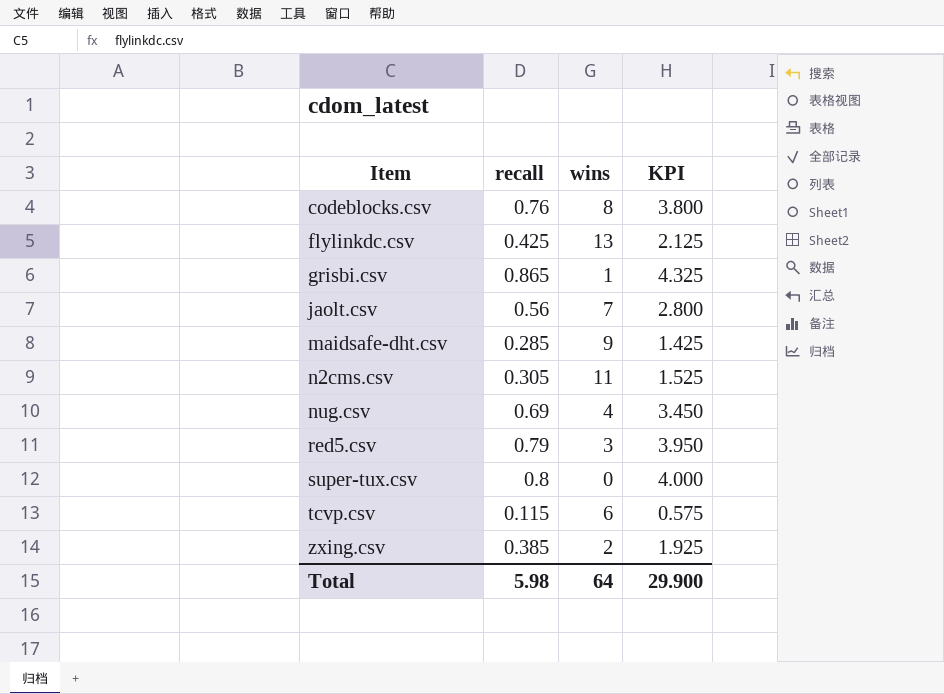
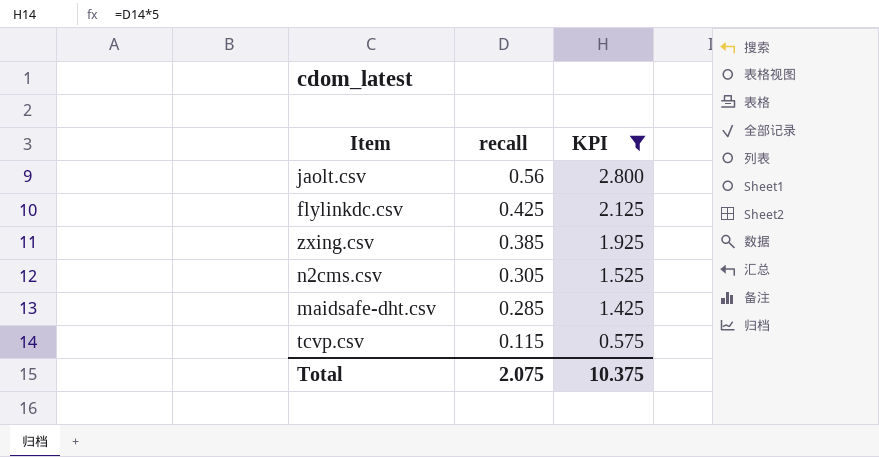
filter: none -> KPI <= 2.800
row order: Item ascending -> recall descending
column wins | position: 3 -> none
Total | recall: 5.98 -> 2.075
Total | KPI: 29.900 -> 10.375

